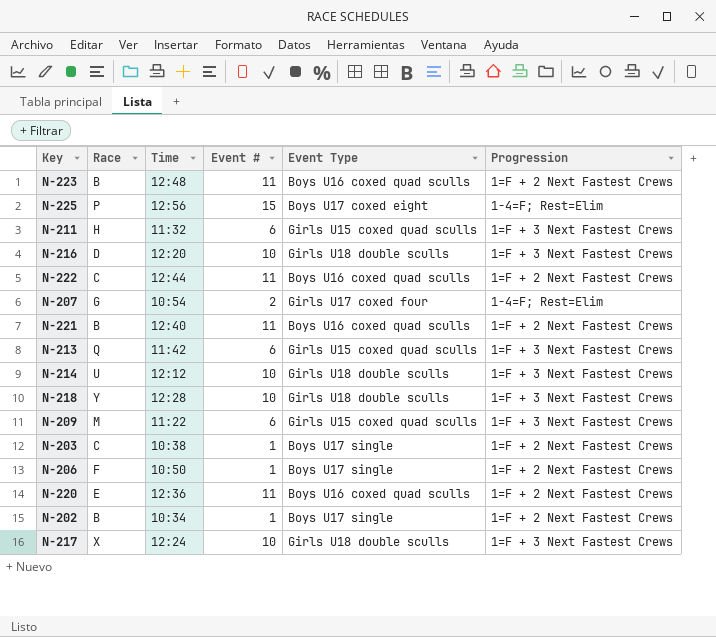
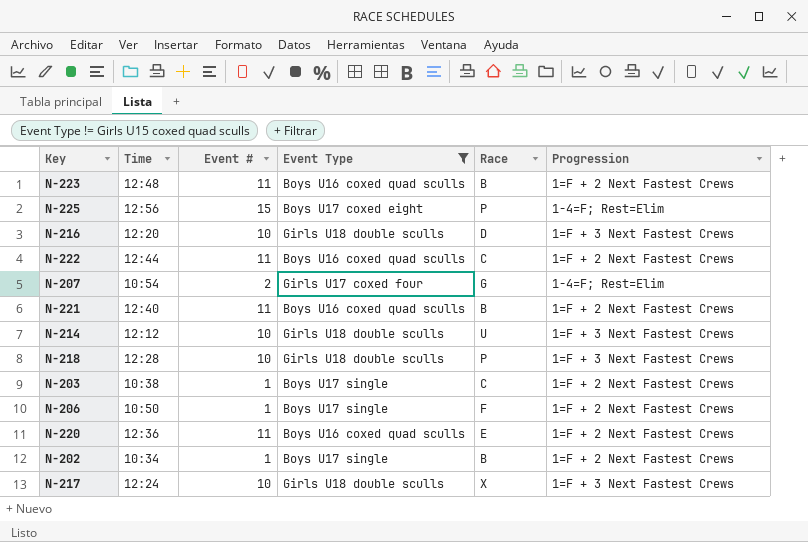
filter: none -> Event Type != Girls U15 coxed quad sculls
column Race | position: 2 -> 5
N-218 | Race: Y -> P

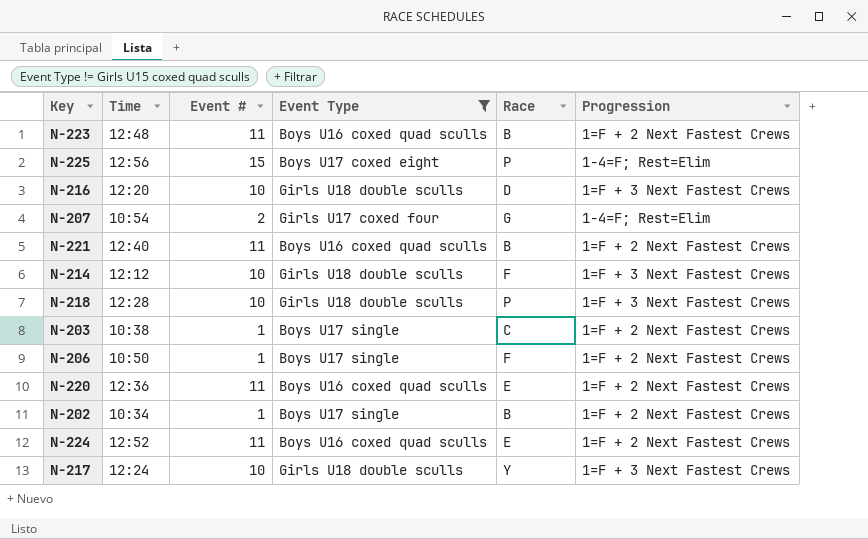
row N-222: 12:44 | 11 | Boys U16 coxed quad sculls | C | 1=F + 2 Next Fastest Crews -> none
N-214 | Race: U -> F
row N-224: none -> 12:52 | 11 | Boys U16 coxed quad sculls | E | 1=F + 2 Next Fastest Crews
N-217 | Race: X -> Y

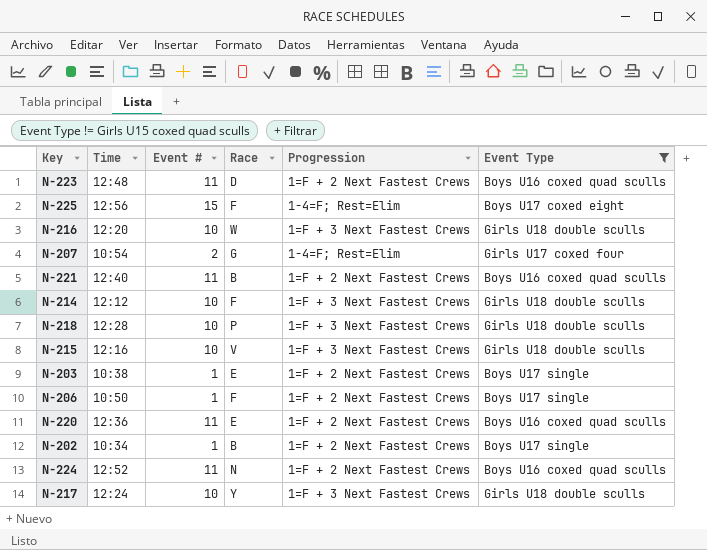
column Event Type | position: 4 -> 6
N-223 | Race: B -> D
N-225 | Race: P -> F
N-216 | Race: D -> W
row N-215: none -> 12:16 | 10 | V | 1=F + 3 Next Fastest Crews | Girls U18 double sculls
N-203 | Race: C -> E
N-224 | Race: E -> N

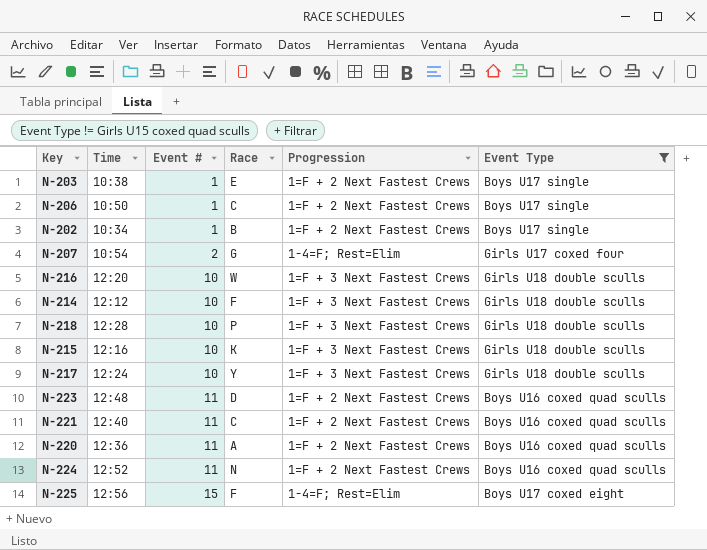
row order: none -> Event # ascending
N-206 | Race: F -> C
N-215 | Race: V -> K
N-221 | Race: B -> C
N-220 | Race: E -> A

